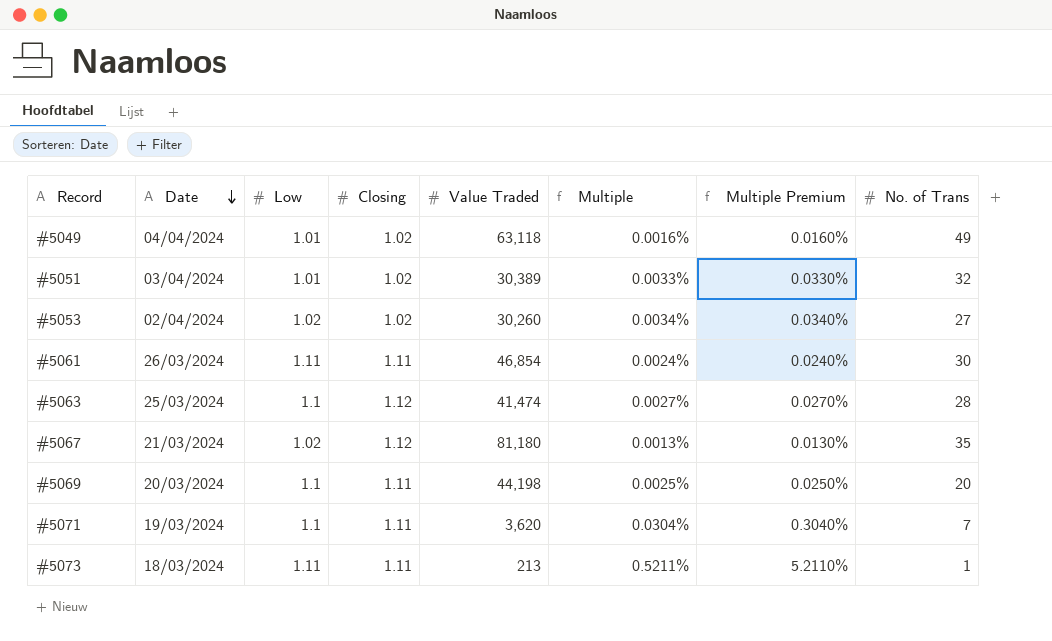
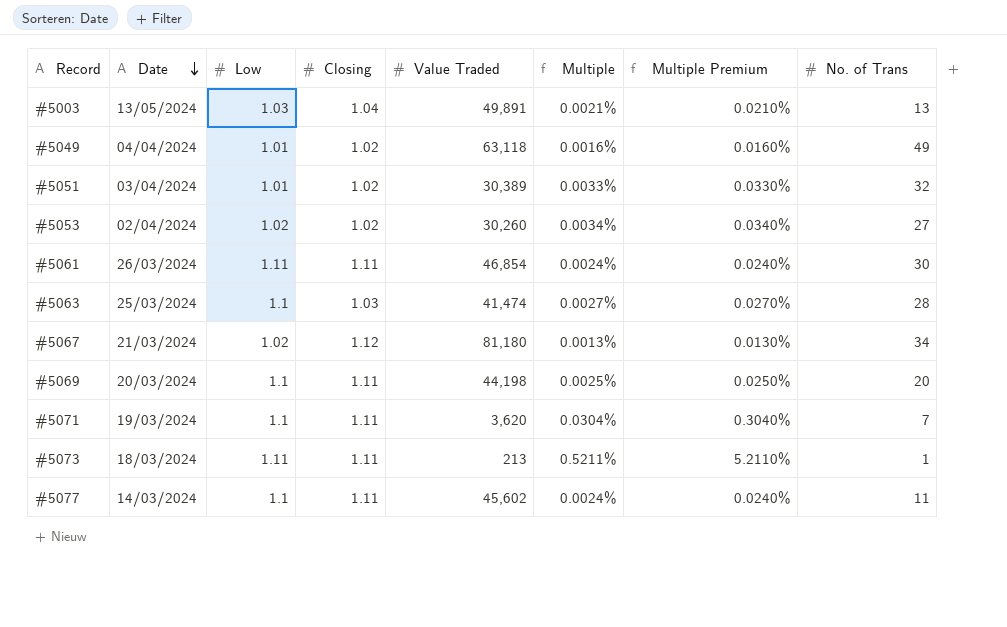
row #5003: none -> 13/05/2024 | 1.03 | 1.04 | 49,891 | 0.0021% | 0.0210% | 13
#5063 | Closing: 1.12 -> 1.03
#5067 | No. of Trans: 35 -> 34
row #5077: none -> 14/03/2024 | 1.1 | 1.11 | 45,602 | 0.0024% | 0.0240% | 11

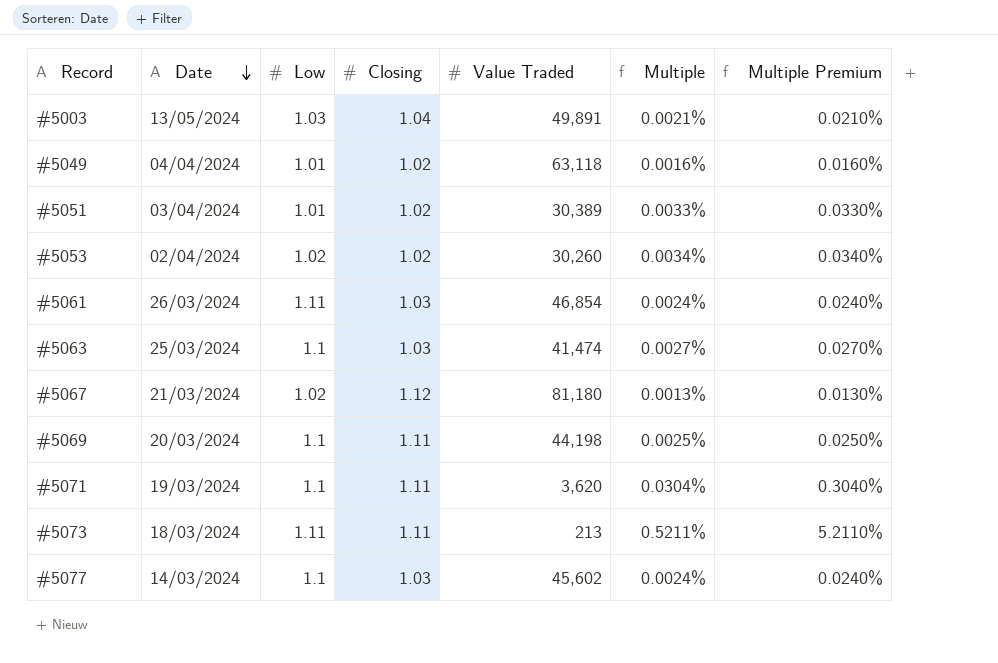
column No. of Trans | position: 8 -> none
#5061 | Closing: 1.11 -> 1.03
#5077 | Closing: 1.11 -> 1.03

